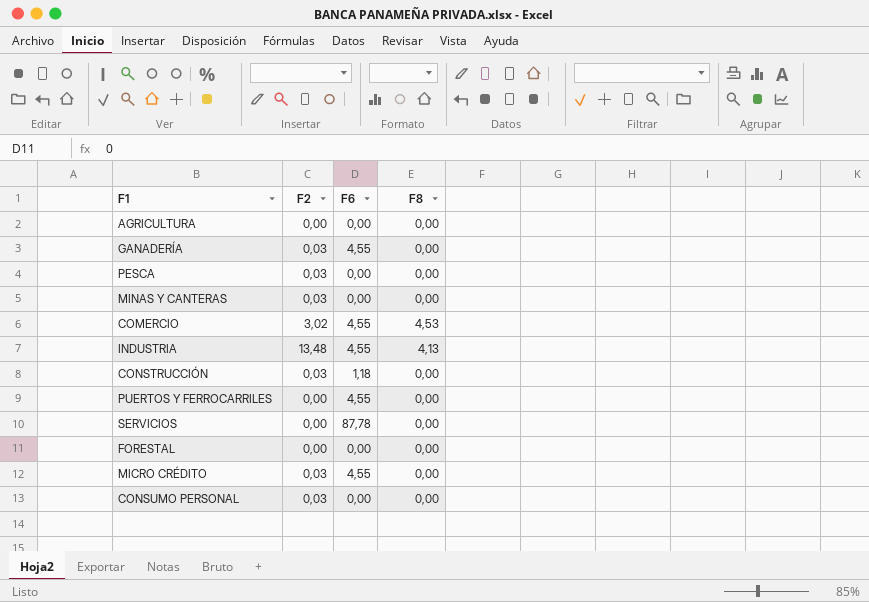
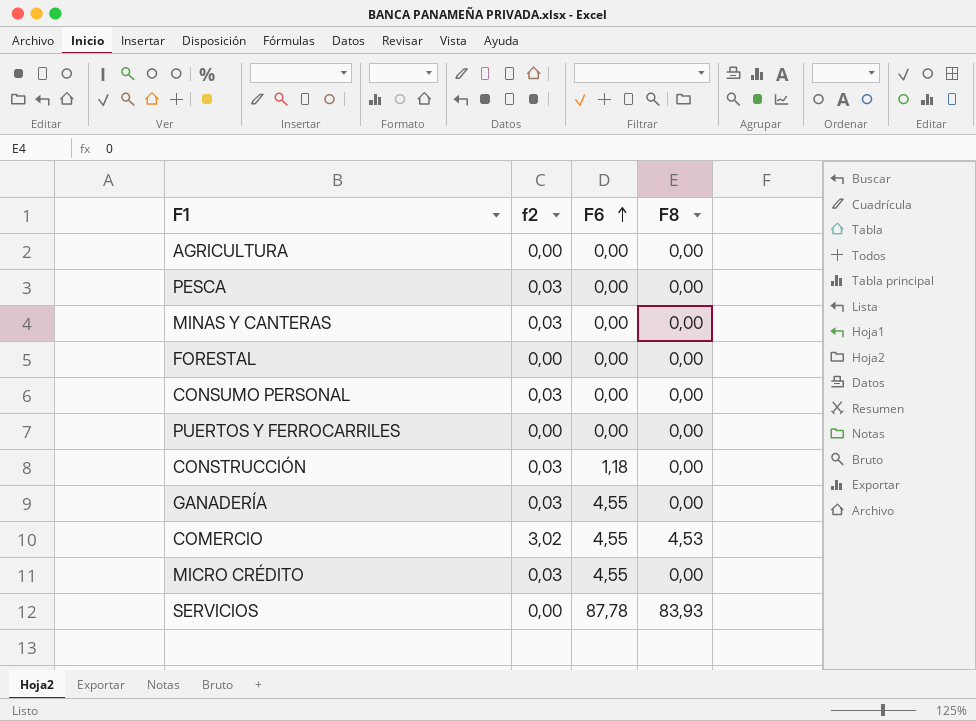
row order: none -> F6 ascending
column name: F2 -> f2
row INDUSTRIA: 13,48 | 4,55 | 4,13 -> none
PUERTOS Y FERROCARRILES | F6: 4,55 -> 0,00
SERVICIOS | F8: 0,00 -> 83,93

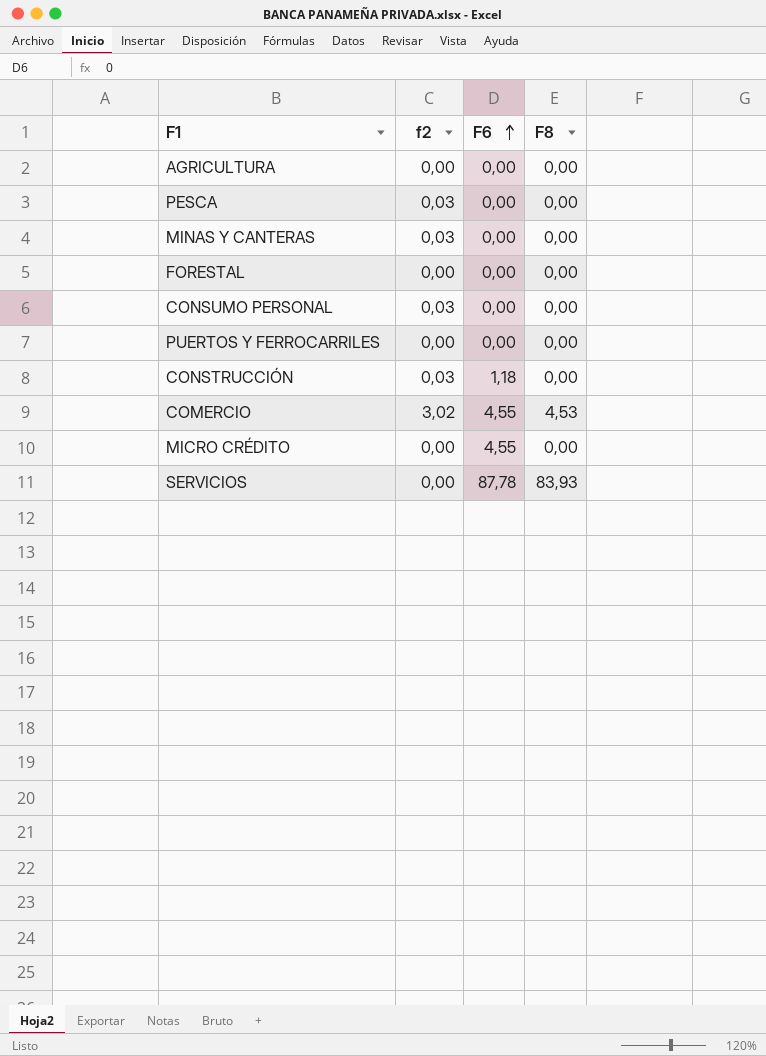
row GANADERÍA: 0,03 | 4,55 | 0,00 -> none
MICRO CRÉDITO | f2: 0,03 -> 0,00

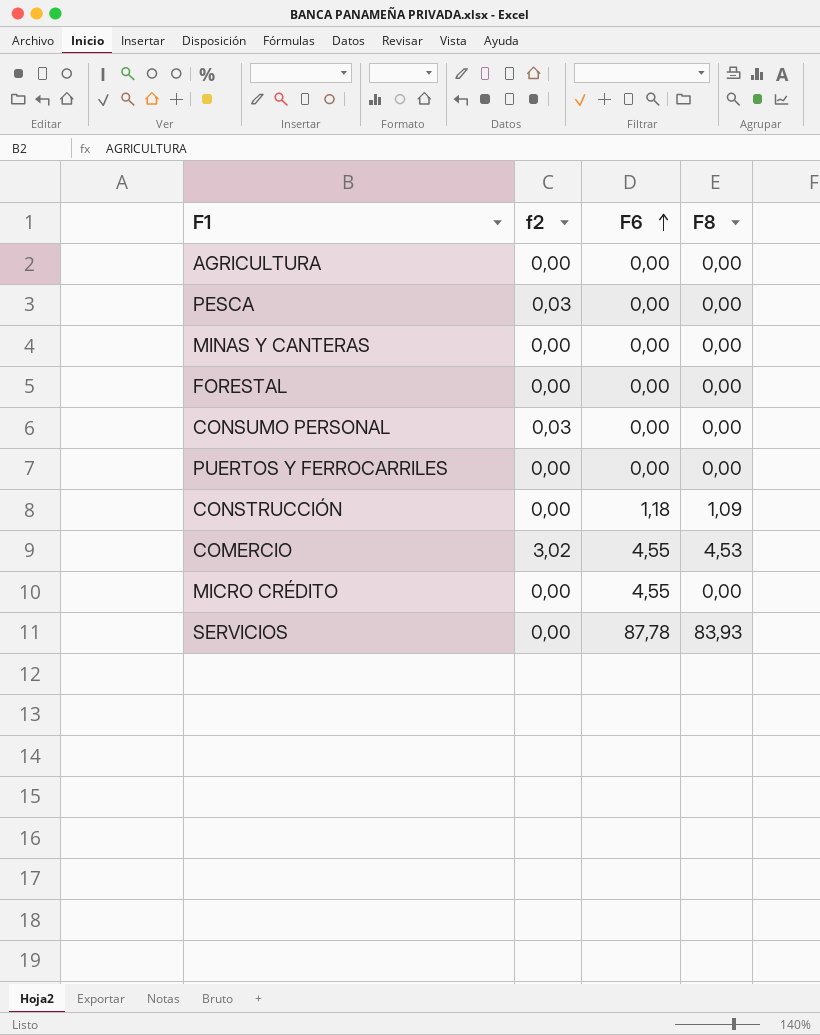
MINAS Y CANTERAS | f2: 0,03 -> 0,00
CONSTRUCCIÓN | f2: 0,03 -> 0,00
CONSTRUCCIÓN | F8: 0,00 -> 1,09

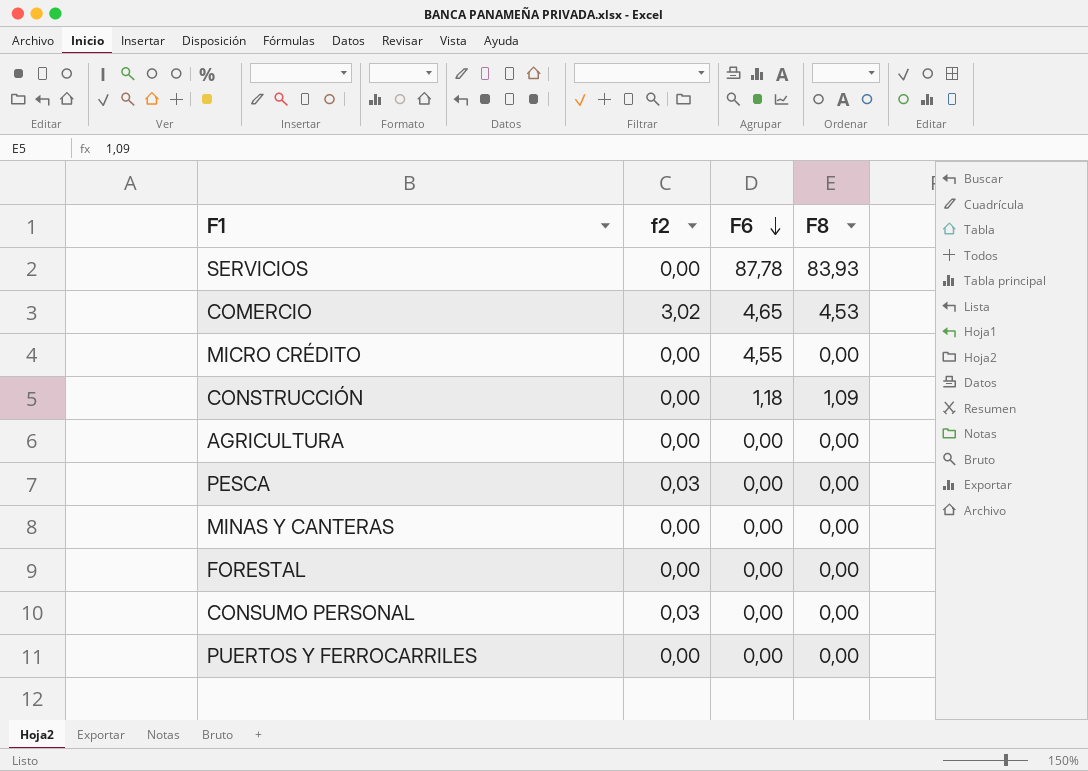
row order: F6 ascending -> F6 descending
COMERCIO | F6: 4,55 -> 4,65

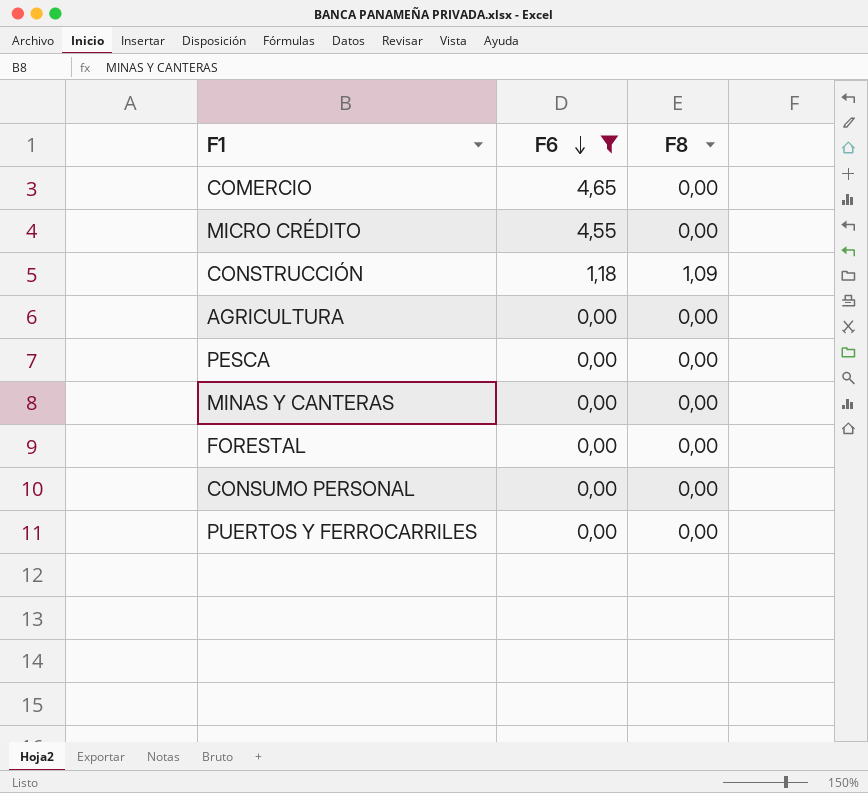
filter: none -> F6 != 87,78
column f2 | position: 2 -> none
COMERCIO | F8: 4,53 -> 0,00

